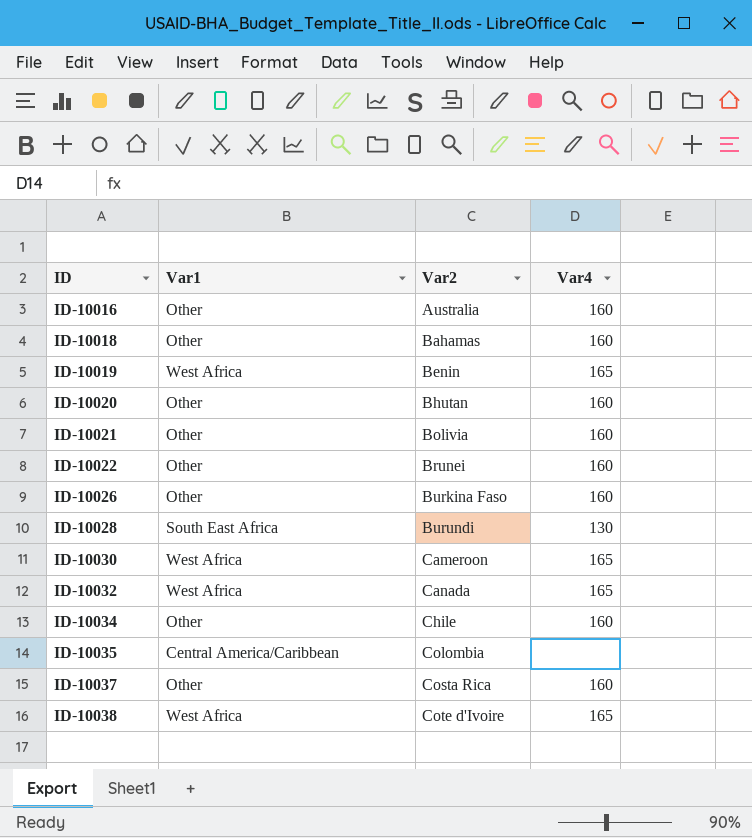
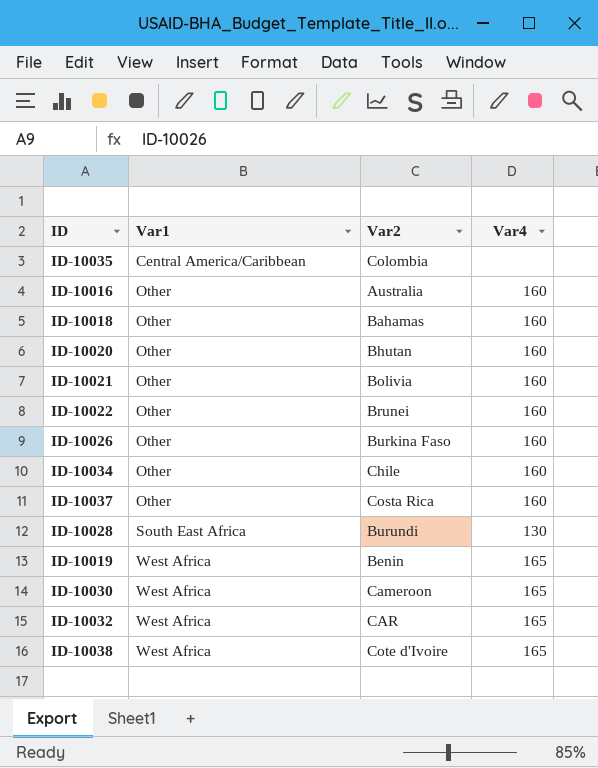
row order: ID ascending -> Var1 ascending
ID-10032 | Var2: Canada -> CAR

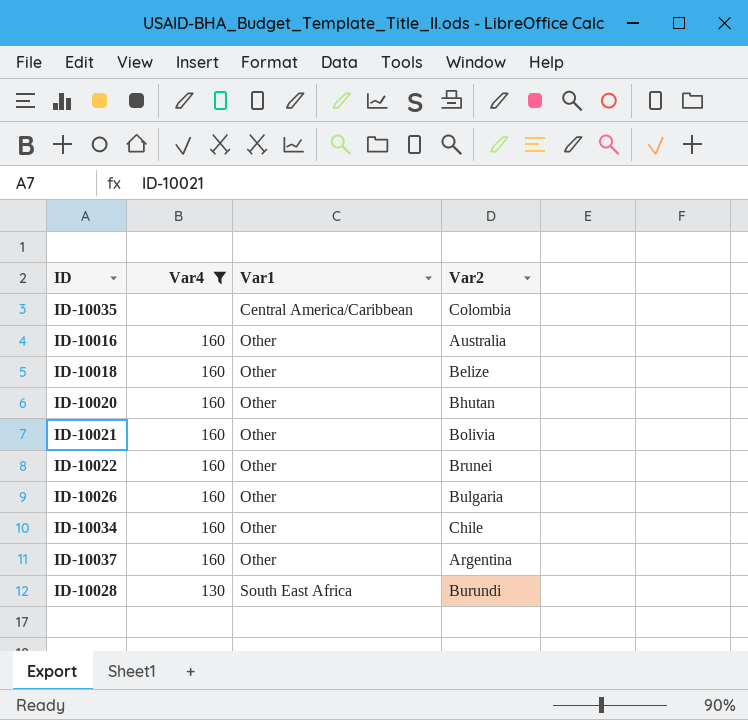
filter: none -> Var4 != 165
column Var4 | position: 4 -> 2
ID-10018 | Var2: Bahamas -> Belize
ID-10026 | Var2: Burkina Faso -> Bulgaria
ID-10037 | Var2: Costa Rica -> Argentina

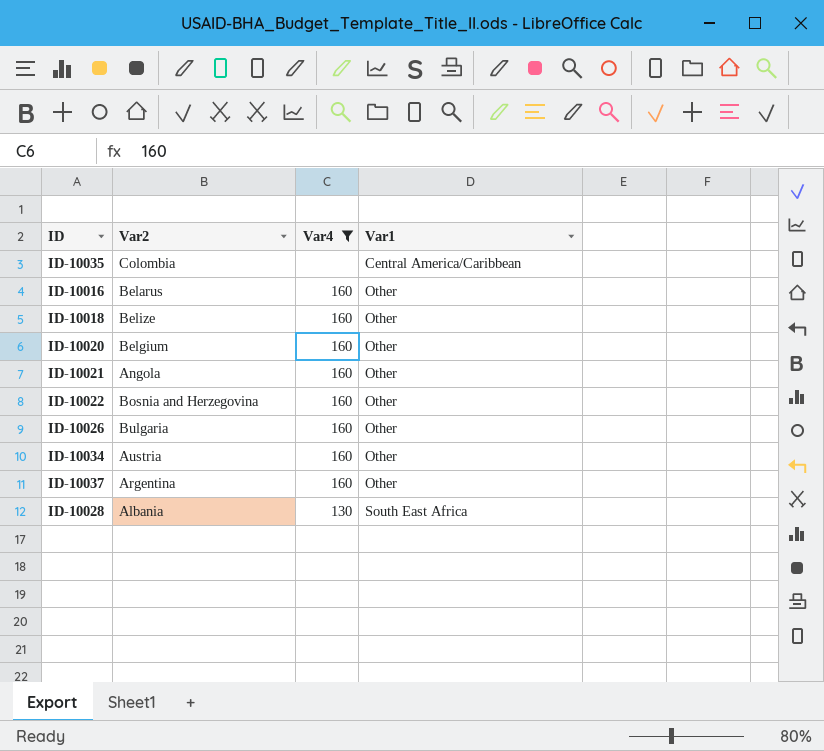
column Var2 | position: 4 -> 2
ID-10016 | Var2: Australia -> Belarus
ID-10020 | Var2: Bhutan -> Belgium
ID-10021 | Var2: Bolivia -> Angola
ID-10022 | Var2: Brunei -> Bosnia and Herzegovina
ID-10034 | Var2: Chile -> Austria
ID-10028 | Var2: Burundi -> Albania

